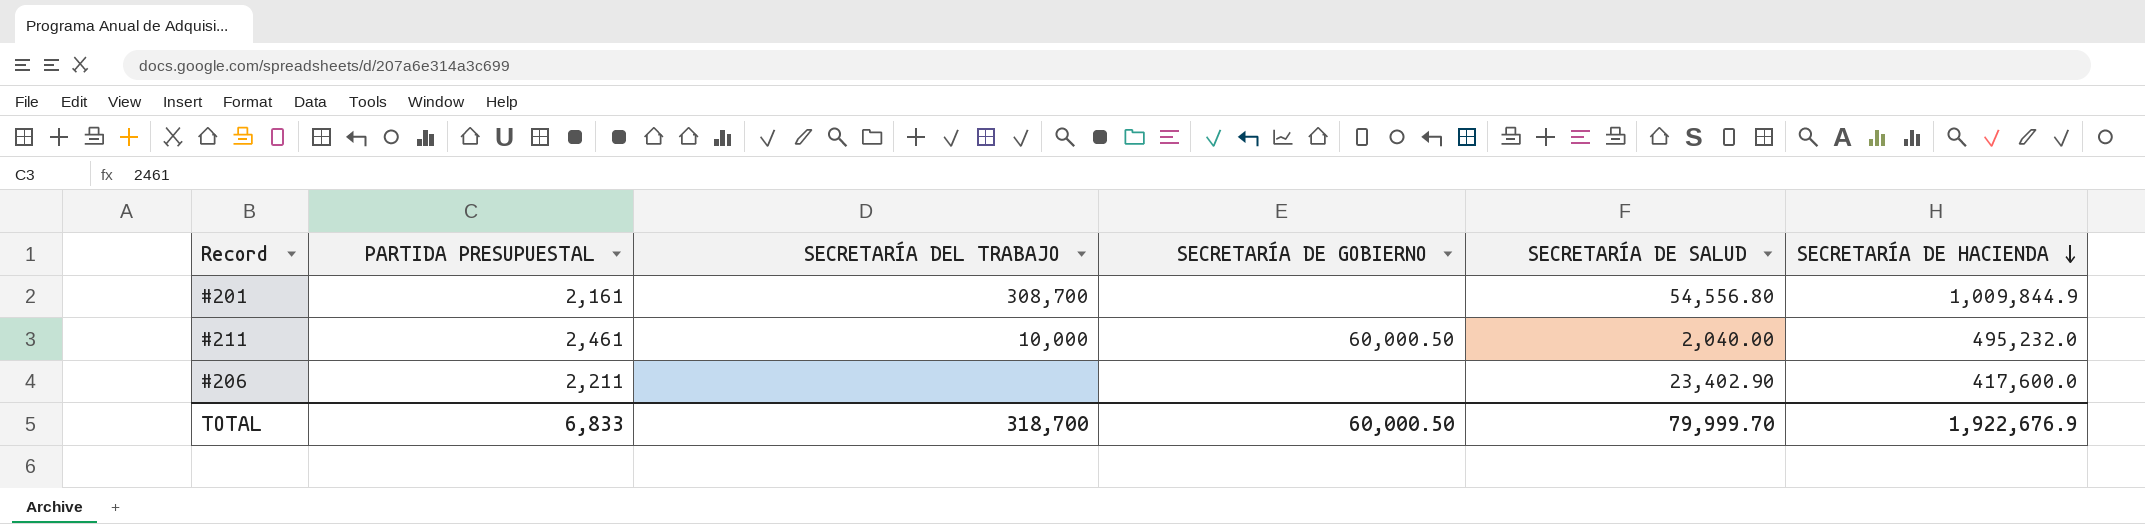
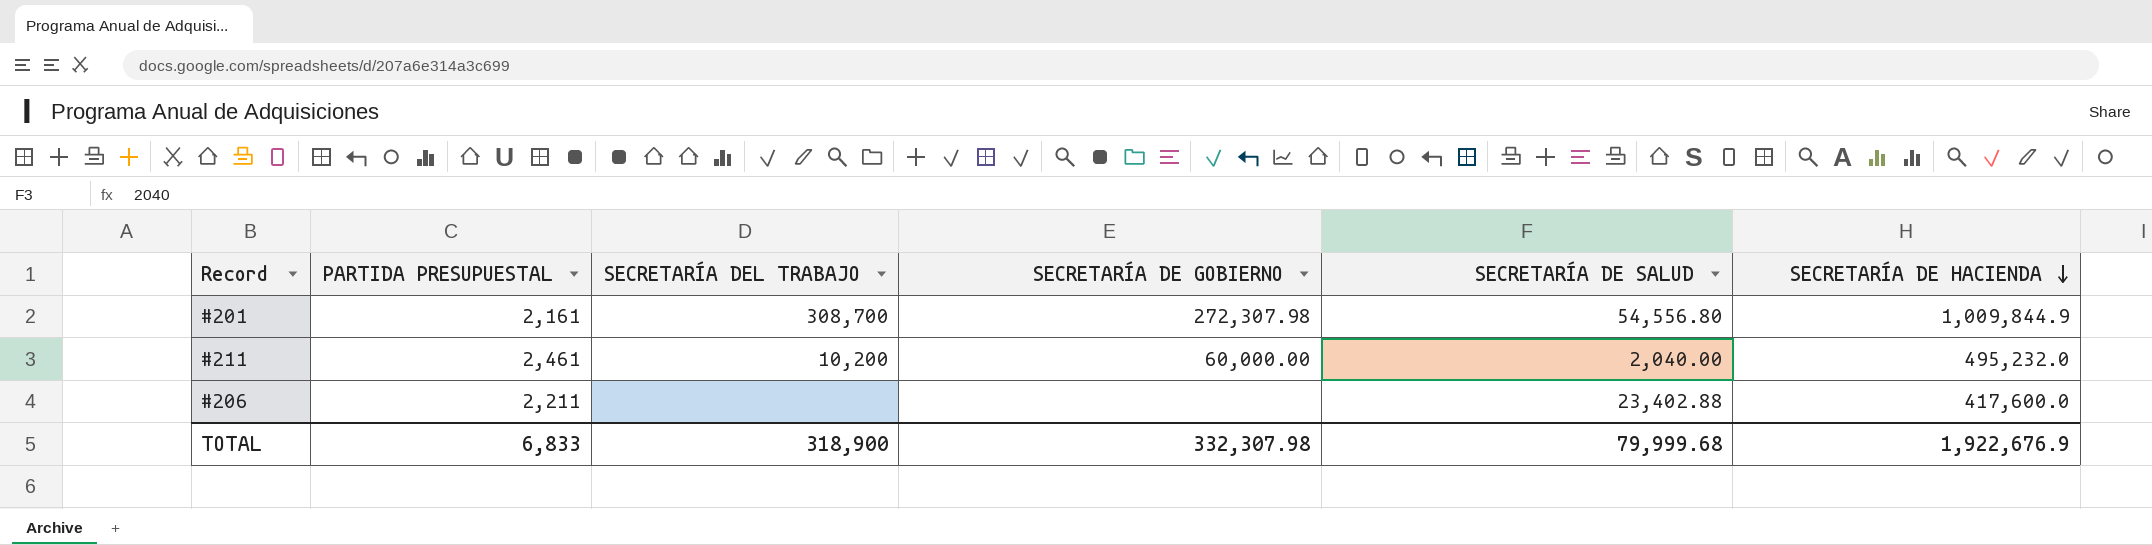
#201 | SECRETARÍA DE GOBIERNO: none -> 272,307.98
#211 | SECRETARÍA DEL TRABAJO: 10,000 -> 10,200
#211 | SECRETARÍA DE GOBIERNO: 60,000.50 -> 60,000.00
#206 | SECRETARÍA DE SALUD: 23,402.90 -> 23,402.88
TOTAL | SECRETARÍA DEL TRABAJO: 318,700 -> 318,900
TOTAL | SECRETARÍA DE GOBIERNO: 60,000.50 -> 332,307.98
TOTAL | SECRETARÍA DE SALUD: 79,999.70 -> 79,999.68

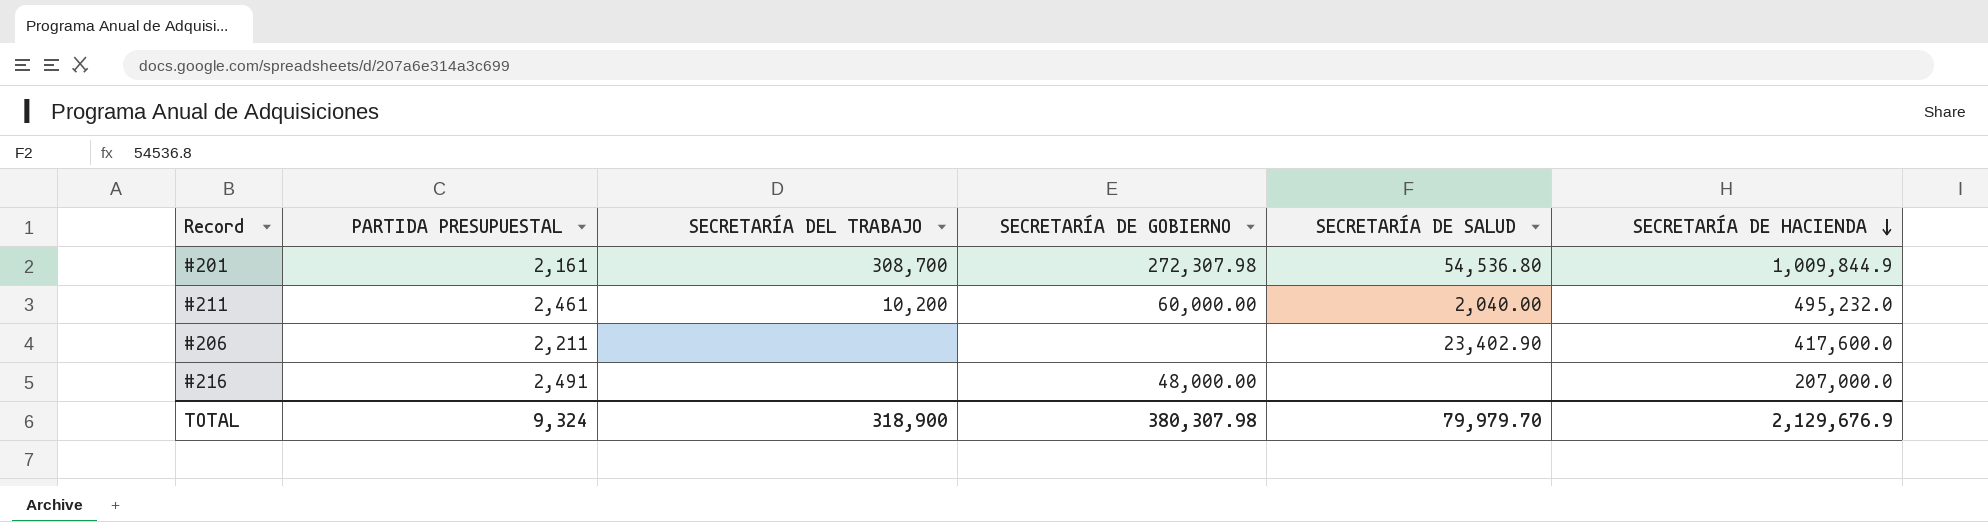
#201 | SECRETARÍA DE SALUD: 54,556.80 -> 54,536.80
#206 | SECRETARÍA DE SALUD: 23,402.88 -> 23,402.90
row #216: none -> 2,491 | none | 48,000.00 | none | 207,000.0
TOTAL | PARTIDA PRESUPUESTAL: 6,833 -> 9,324
TOTAL | SECRETARÍA DE GOBIERNO: 332,307.98 -> 380,307.98
TOTAL | SECRETARÍA DE SALUD: 79,999.68 -> 79,979.70
TOTAL | SECRETARÍA DE HACIENDA: 1,922,676.9 -> 2,129,676.9

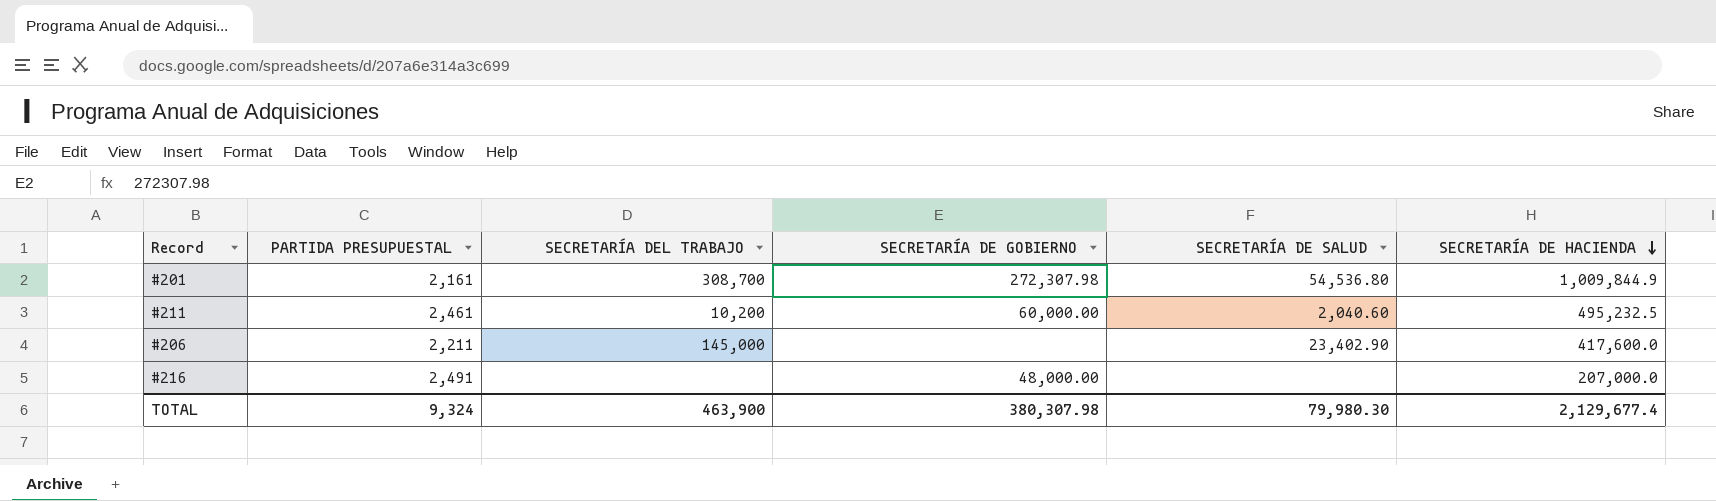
#211 | SECRETARÍA DE SALUD: 2,040.00 -> 2,040.60
#211 | SECRETARÍA DE HACIENDA: 495,232.0 -> 495,232.5
#206 | SECRETARÍA DEL TRABAJO: none -> 145,000
TOTAL | SECRETARÍA DEL TRABAJO: 318,900 -> 463,900
TOTAL | SECRETARÍA DE SALUD: 79,979.70 -> 79,980.30
TOTAL | SECRETARÍA DE HACIENDA: 2,129,676.9 -> 2,129,677.4

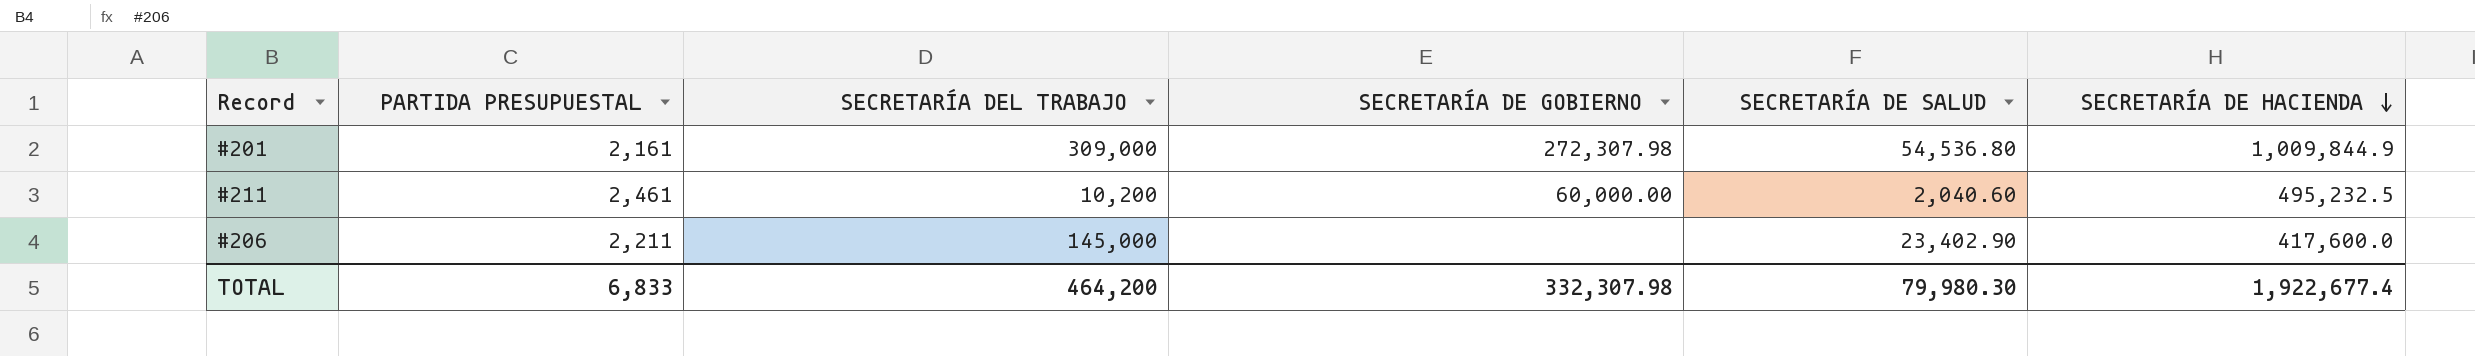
row #216: 2,491 | none | 48,000.00 | none | 207,000.0 -> none
#201 | SECRETARÍA DEL TRABAJO: 308,700 -> 309,000
TOTAL | PARTIDA PRESUPUESTAL: 9,324 -> 6,833
TOTAL | SECRETARÍA DEL TRABAJO: 463,900 -> 464,200
TOTAL | SECRETARÍA DE GOBIERNO: 380,307.98 -> 332,307.98
TOTAL | SECRETARÍA DE HACIENDA: 2,129,677.4 -> 1,922,677.4

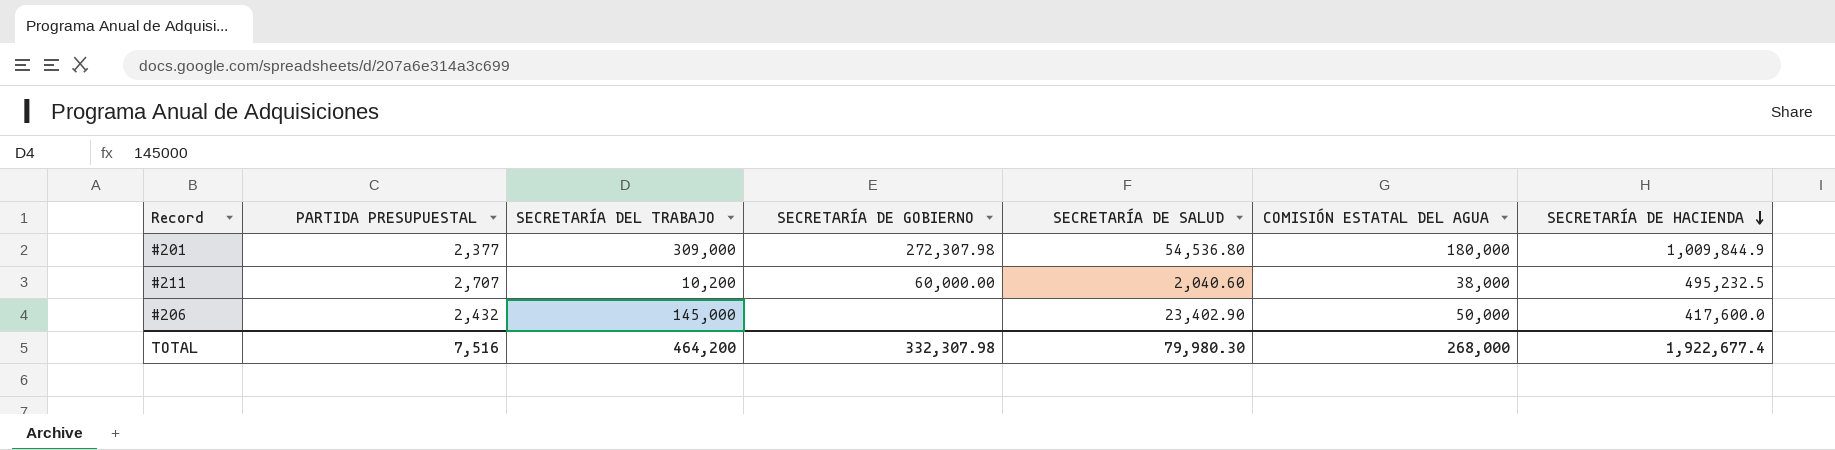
column COMISIÓN ESTATAL DEL AGUA | position: none -> 6
#201 | PARTIDA PRESUPUESTAL: 2,161 -> 2,377
#211 | PARTIDA PRESUPUESTAL: 2,461 -> 2,707
#206 | PARTIDA PRESUPUESTAL: 2,211 -> 2,432
TOTAL | PARTIDA PRESUPUESTAL: 6,833 -> 7,516

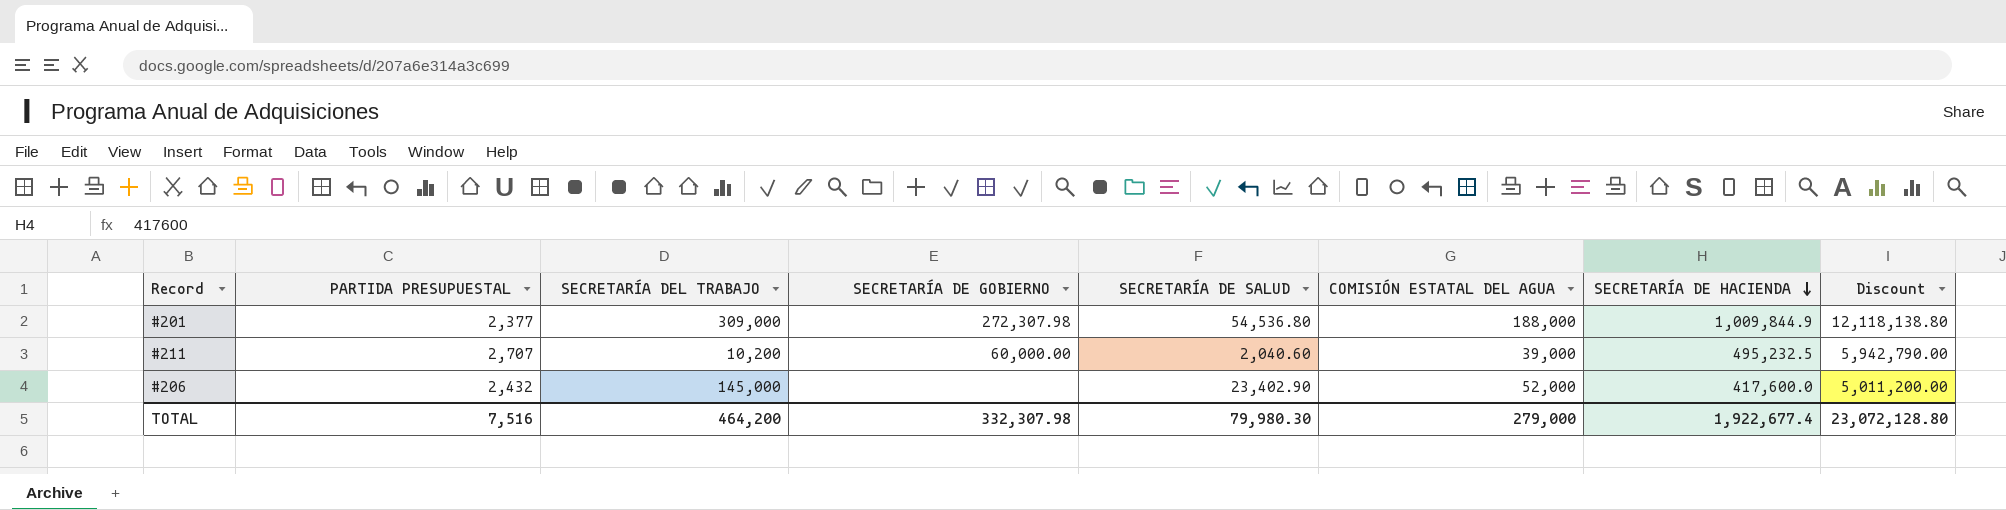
column Discount | formula: none -> [SECRETARÍA DE HACIENDA] * 12
#201 | COMISIÓN ESTATAL DEL AGUA: 180,000 -> 188,000
#211 | COMISIÓN ESTATAL DEL AGUA: 38,000 -> 39,000
#206 | COMISIÓN ESTATAL DEL AGUA: 50,000 -> 52,000
TOTAL | COMISIÓN ESTATAL DEL AGUA: 268,000 -> 279,000

